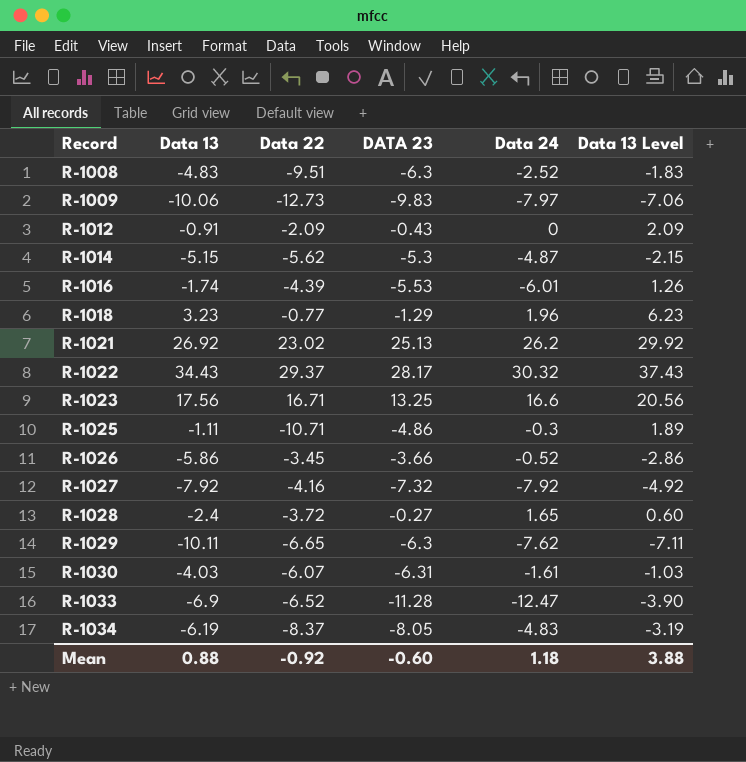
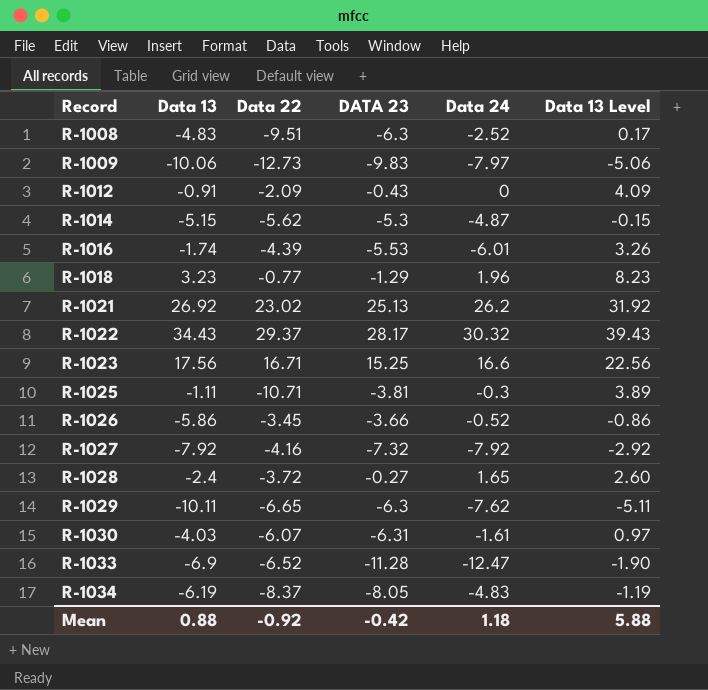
column Data 13 Level | formula: [Data 13] + 3 -> [Data 13] + 5
R-1023 | DATA 23: 13.25 -> 15.25
R-1025 | DATA 23: -4.86 -> -3.81
Mean | DATA 23: -0.60 -> -0.42
Mean | Data 13 Level: 3.88 -> 5.88

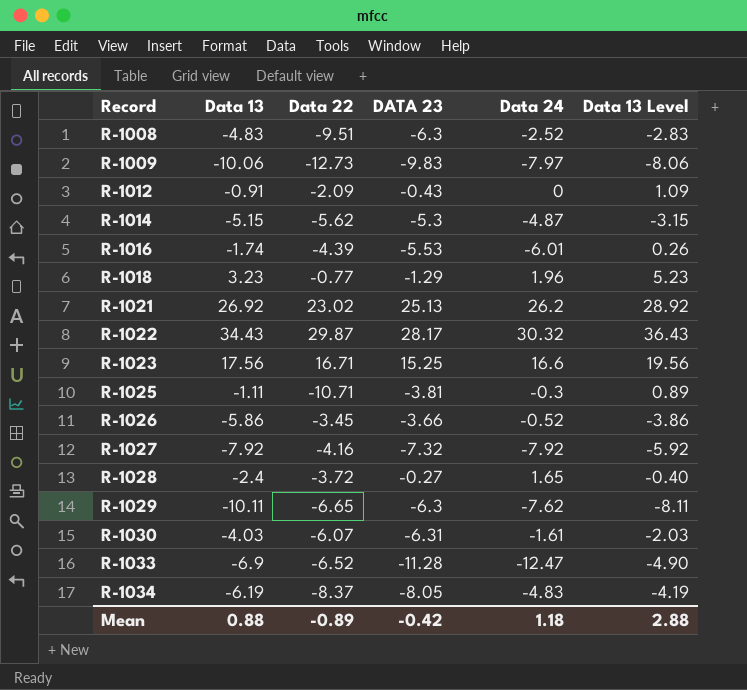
column Data 13 Level | formula: [Data 13] + 5 -> [Data 13] + 2
R-1022 | Data 22: 29.37 -> 29.87
Mean | Data 22: -0.92 -> -0.89
Mean | Data 13 Level: 5.88 -> 2.88

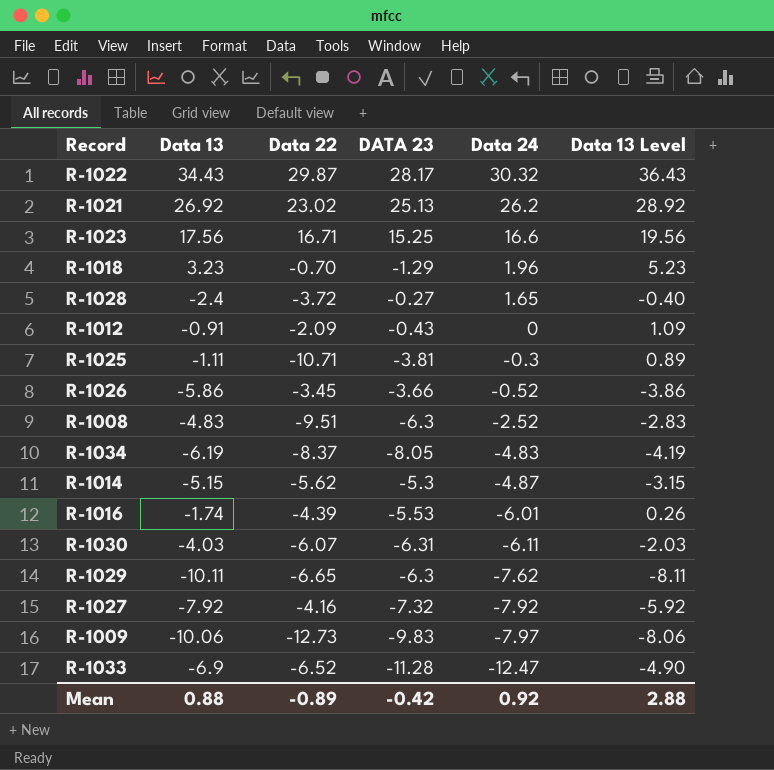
row order: Record ascending -> Data 24 descending
R-1018 | Data 22: -0.77 -> -0.70
R-1030 | Data 24: -1.61 -> -6.11
Mean | Data 24: 1.18 -> 0.92

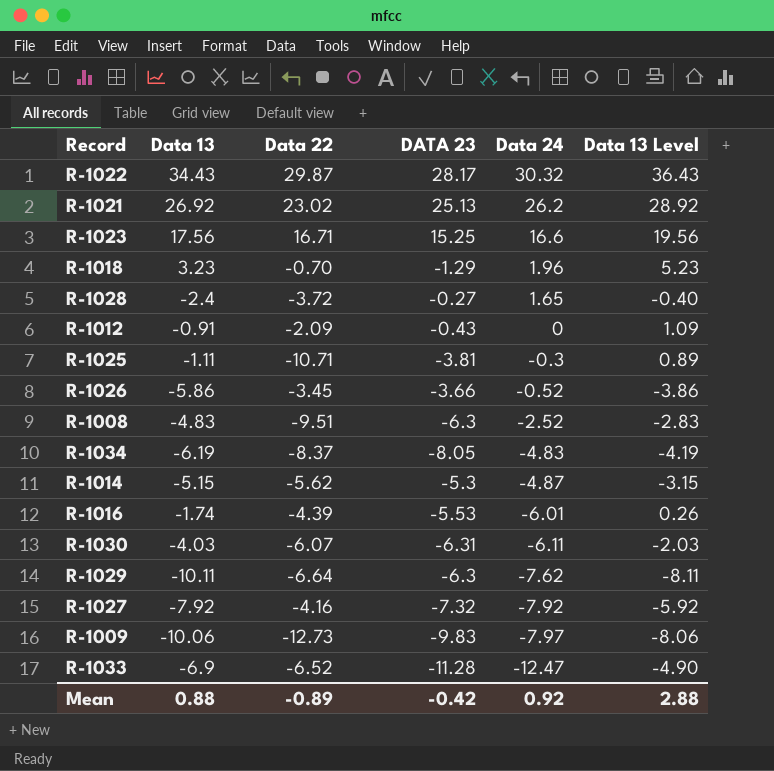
R-1029 | Data 22: -6.65 -> -6.64

